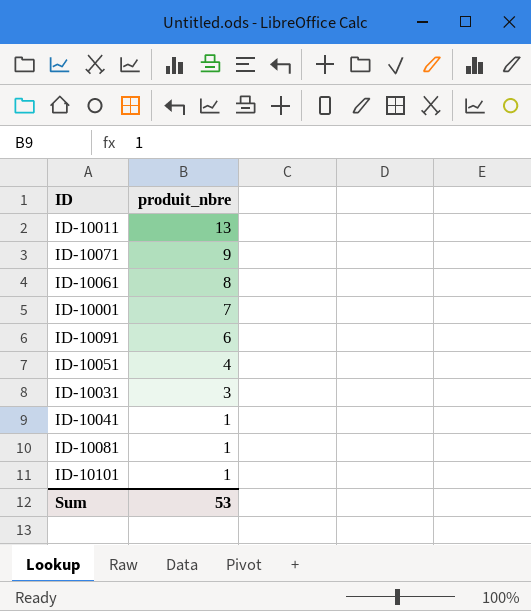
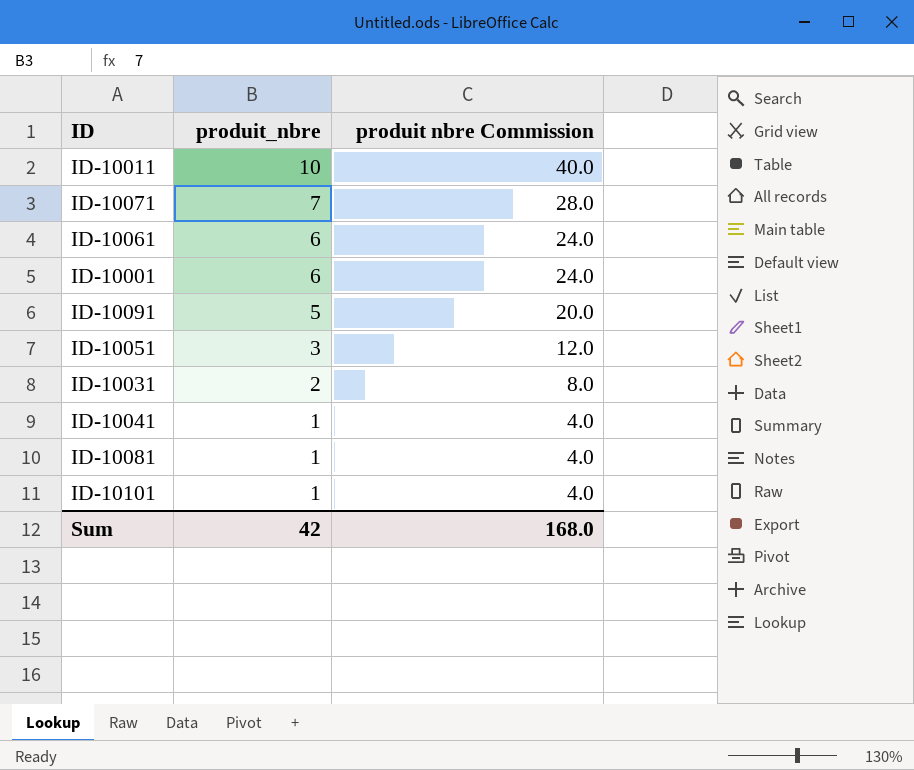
column produit nbre Commission | formula: none -> [produit_nbre] * 4
ID-10011 | produit_nbre: 13 -> 10
ID-10071 | produit_nbre: 9 -> 7
ID-10061 | produit_nbre: 8 -> 6
ID-10001 | produit_nbre: 7 -> 6
ID-10091 | produit_nbre: 6 -> 5
ID-10051 | produit_nbre: 4 -> 3
ID-10031 | produit_nbre: 3 -> 2
Sum | produit_nbre: 53 -> 42

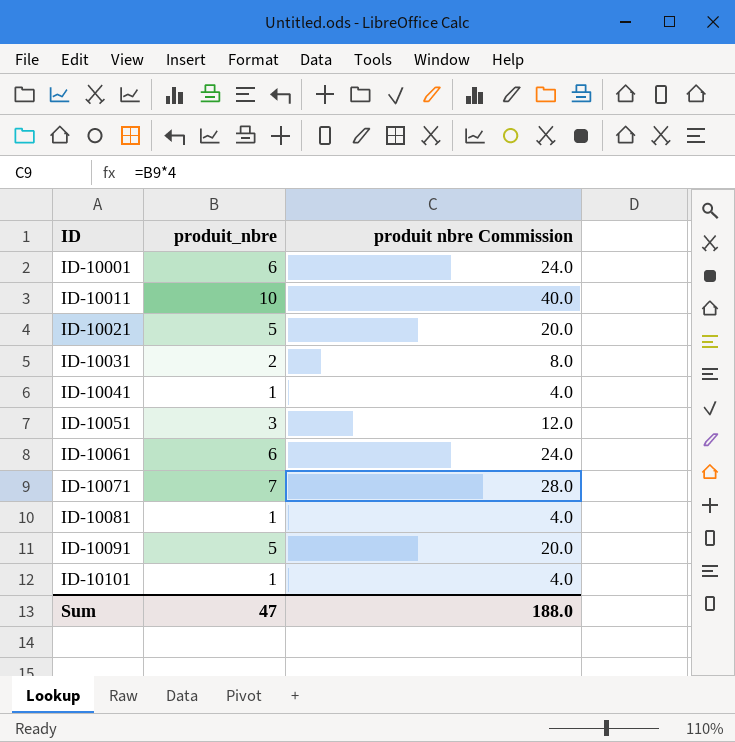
row order: produit_nbre descending -> ID ascending
row ID-10021: none -> 5 | 20.0
Sum | produit_nbre: 42 -> 47
Sum | produit nbre Commission: 168.0 -> 188.0

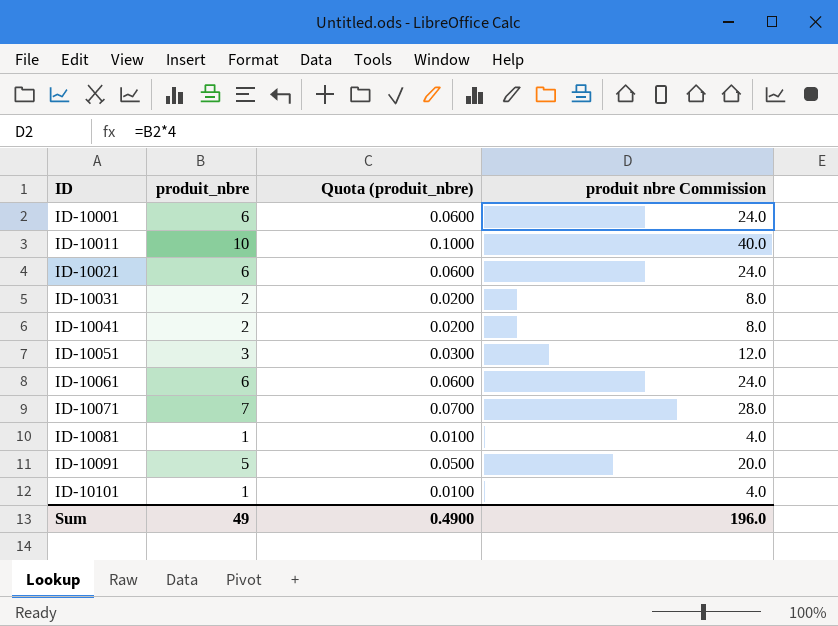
column Quota (produit_nbre) | formula: none -> [produit_nbre] * 0.01
ID-10021 | produit_nbre: 5 -> 6
ID-10021 | produit nbre Commission: 20.0 -> 24.0
ID-10041 | produit_nbre: 1 -> 2
ID-10041 | produit nbre Commission: 4.0 -> 8.0
Sum | produit_nbre: 47 -> 49
Sum | produit nbre Commission: 188.0 -> 196.0

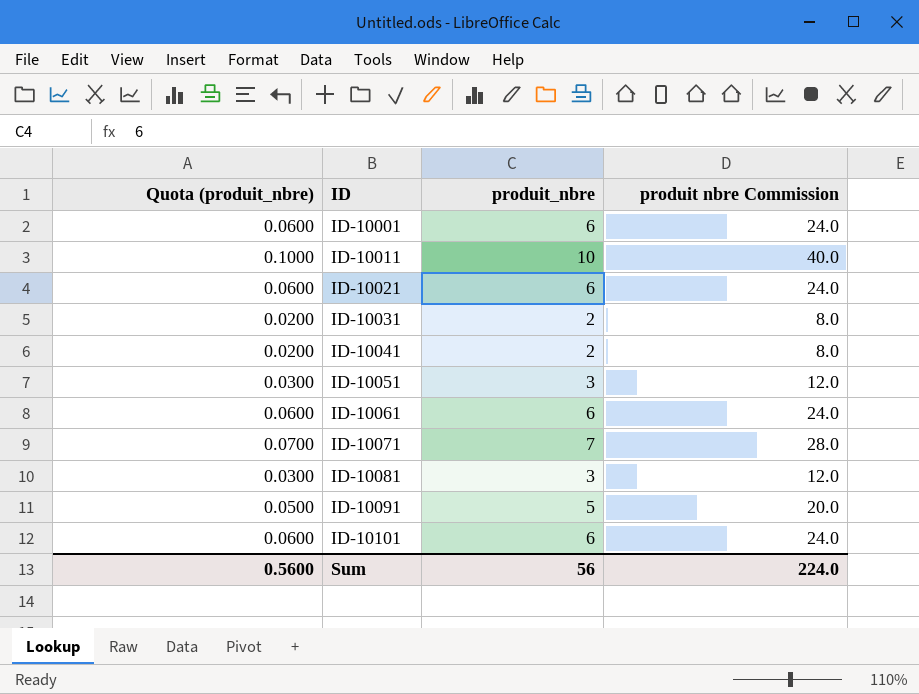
column Quota (produit_nbre) | position: 3 -> 1
ID-10081 | Quota (produit_nbre): 0.0100 -> 0.0300
ID-10081 | produit_nbre: 1 -> 3
ID-10081 | produit nbre Commission: 4.0 -> 12.0
ID-10101 | Quota (produit_nbre): 0.0100 -> 0.0600
ID-10101 | produit_nbre: 1 -> 6
ID-10101 | produit nbre Commission: 4.0 -> 24.0
Sum | Quota (produit_nbre): 0.4900 -> 0.5600
Sum | produit_nbre: 49 -> 56
Sum | produit nbre Commission: 196.0 -> 224.0

